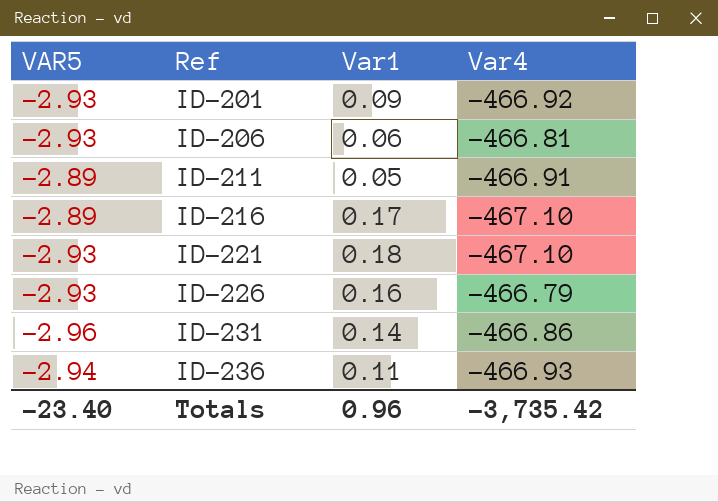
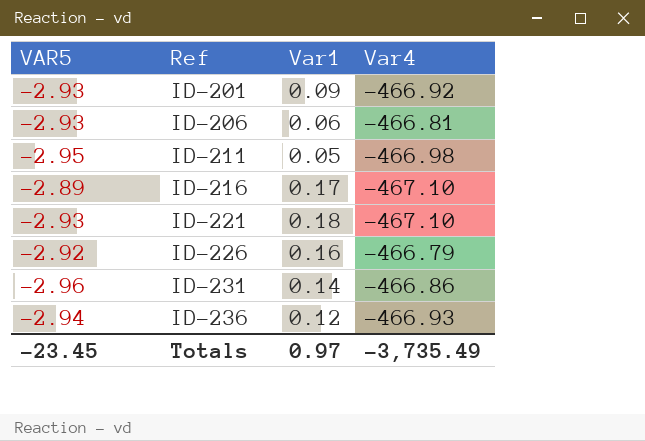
ID-211 | VAR5: -2.89 -> -2.95
ID-211 | Var4: -466.91 -> -466.98
ID-226 | VAR5: -2.93 -> -2.92
ID-236 | Var1: 0.11 -> 0.12
Totals | VAR5: -23.40 -> -23.45
Totals | Var1: 0.96 -> 0.97
Totals | Var4: -3,735.42 -> -3,735.49

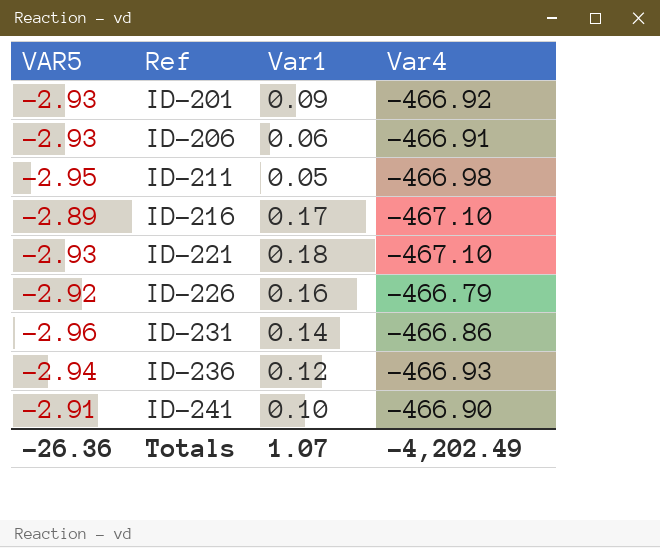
ID-206 | Var4: -466.81 -> -466.91
row ID-241: none -> -2.91 | 0.10 | -466.90
Totals | VAR5: -23.45 -> -26.36
Totals | Var1: 0.97 -> 1.07
Totals | Var4: -3,735.49 -> -4,202.49

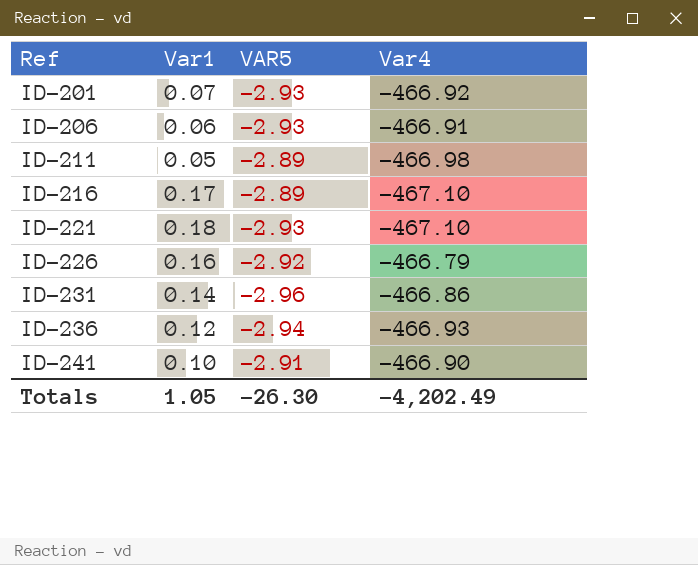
column VAR5 | position: 1 -> 3
ID-201 | Var1: 0.09 -> 0.07
ID-211 | VAR5: -2.95 -> -2.89
Totals | Var1: 1.07 -> 1.05
Totals | VAR5: -26.36 -> -26.30

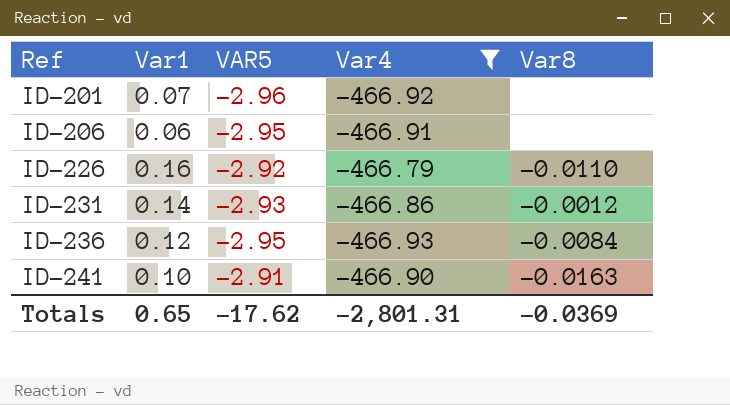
filter: none -> Var4 >= -466.93
column Var8 | position: none -> 5
ID-201 | VAR5: -2.93 -> -2.96
ID-206 | VAR5: -2.93 -> -2.95
ID-231 | VAR5: -2.96 -> -2.93
ID-236 | VAR5: -2.94 -> -2.95
Totals | Var1: 1.05 -> 0.65
Totals | VAR5: -26.30 -> -17.62
Totals | Var4: -4,202.49 -> -2,801.31

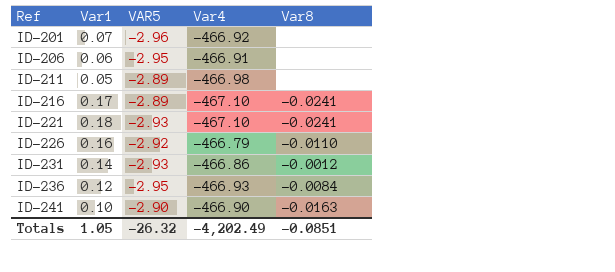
filter: Var4 >= -466.93 -> none
ID-241 | VAR5: -2.91 -> -2.90
Totals | Var1: 0.65 -> 1.05
Totals | VAR5: -17.62 -> -26.32
Totals | Var4: -2,801.31 -> -4,202.49
Totals | Var8: -0.0369 -> -0.0851

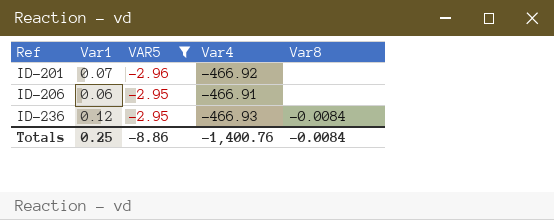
filter: none -> VAR5 <= -2.95
Totals | Var1: 1.05 -> 0.25
Totals | VAR5: -26.32 -> -8.86
Totals | Var4: -4,202.49 -> -1,400.76
Totals | Var8: -0.0851 -> -0.0084

